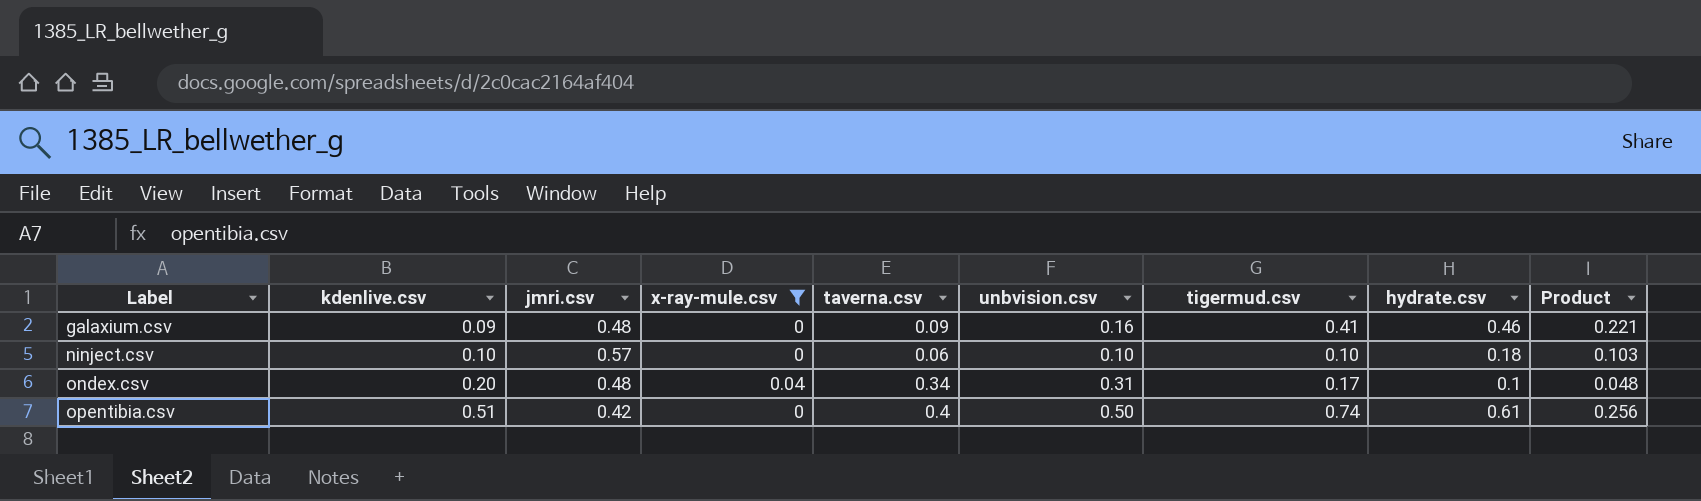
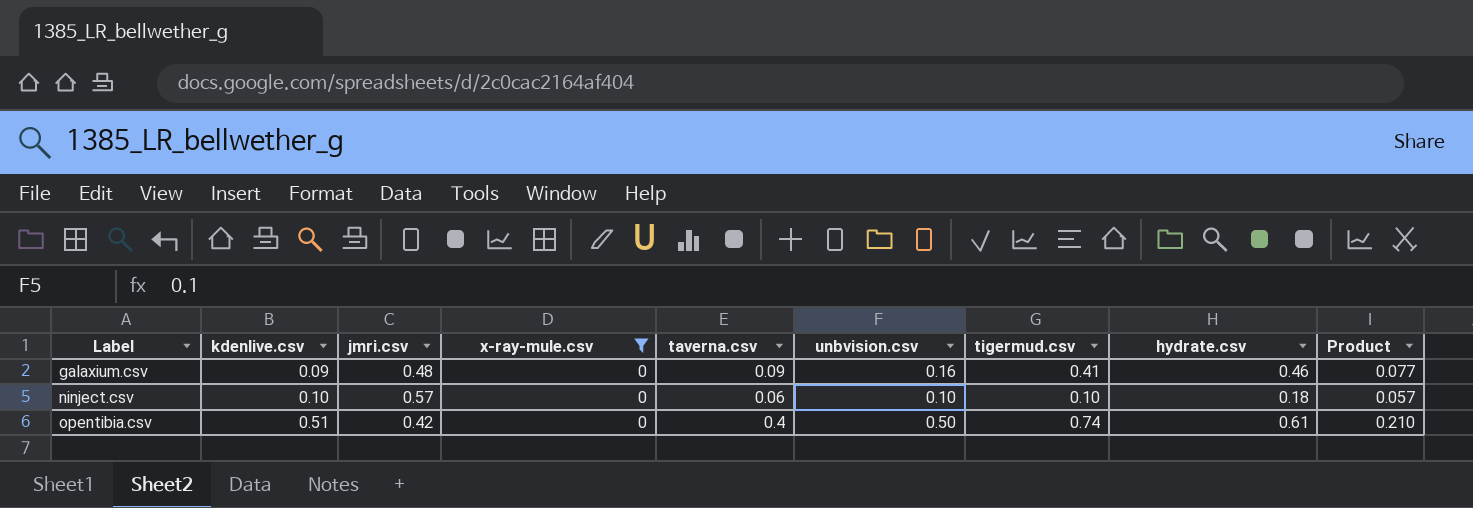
column Product | formula: [jmri.csv] * [hydrate.csv] -> [jmri.csv] * [unbvision.csv]
row ondex.csv: 0.20 | 0.48 | 0.04 | 0.34 | 0.31 | 0.17 | 0.1 | 0.048 -> none

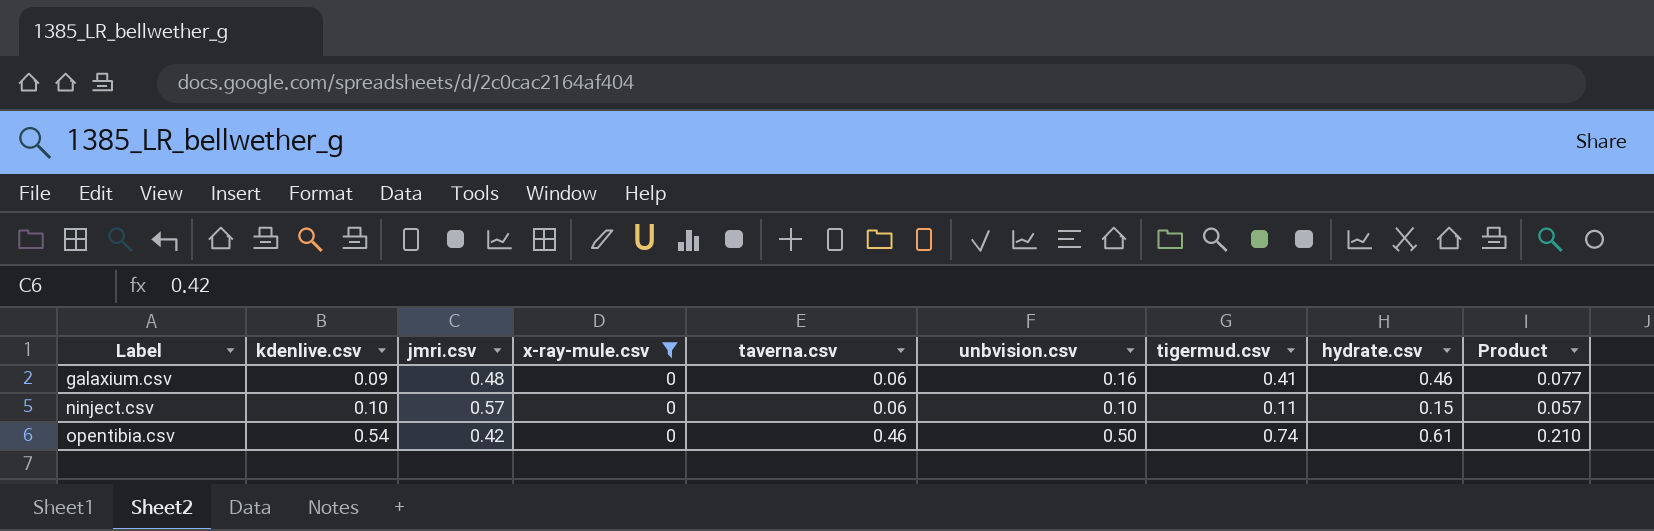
galaxium.csv | taverna.csv: 0.09 -> 0.06
ninject.csv | tigermud.csv: 0.10 -> 0.11
ninject.csv | hydrate.csv: 0.18 -> 0.15
opentibia.csv | kdenlive.csv: 0.51 -> 0.54
opentibia.csv | taverna.csv: 0.4 -> 0.46

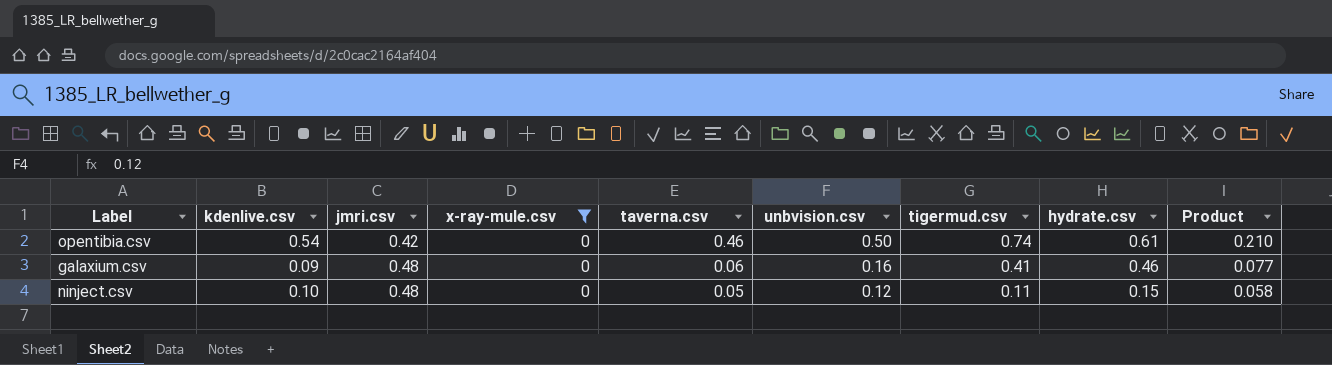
row order: Label ascending -> jmri.csv ascending
ninject.csv | jmri.csv: 0.57 -> 0.48
ninject.csv | taverna.csv: 0.06 -> 0.05
ninject.csv | unbvision.csv: 0.10 -> 0.12
ninject.csv | Product: 0.057 -> 0.058

